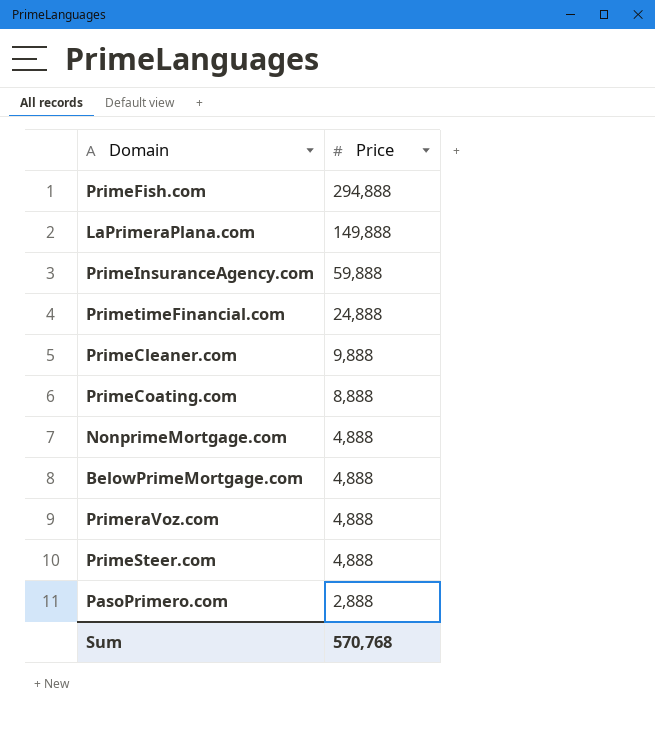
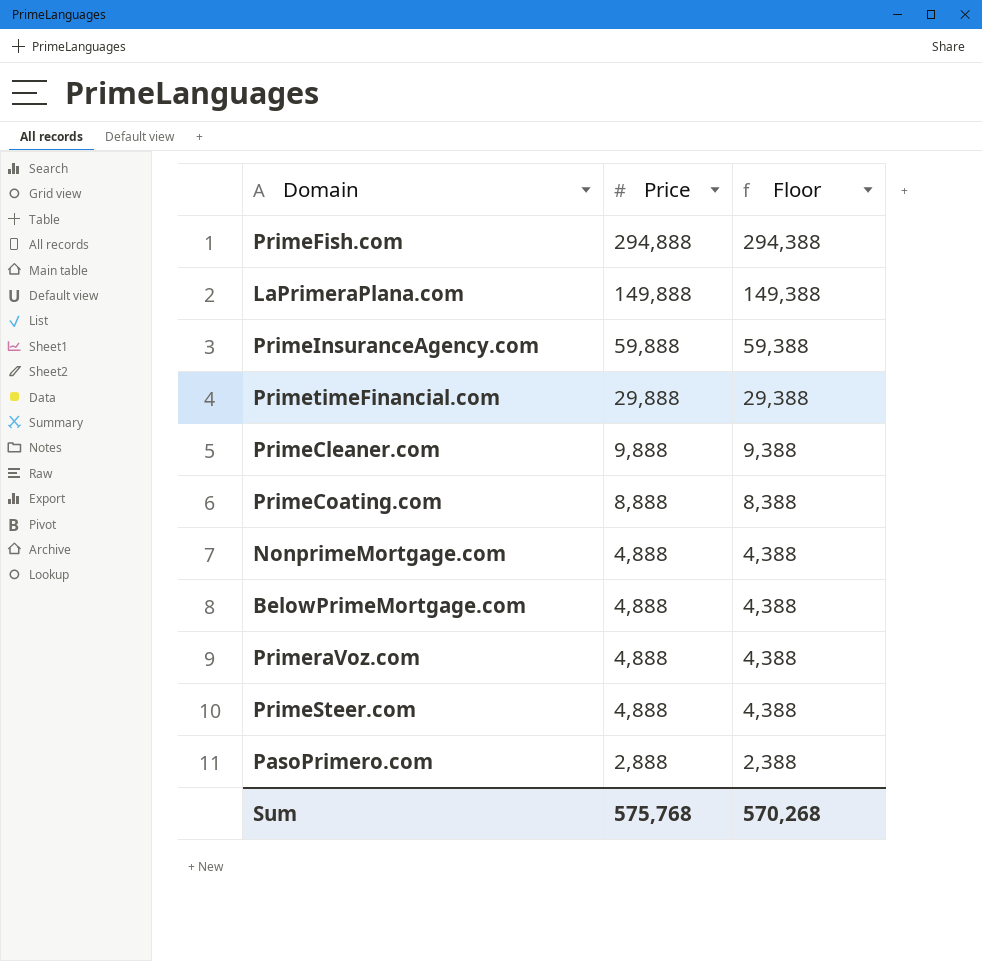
column Floor | formula: none -> [Price] - 500
PrimetimeFinancial.com | Price: 24,888 -> 29,888
Sum | Price: 570,768 -> 575,768

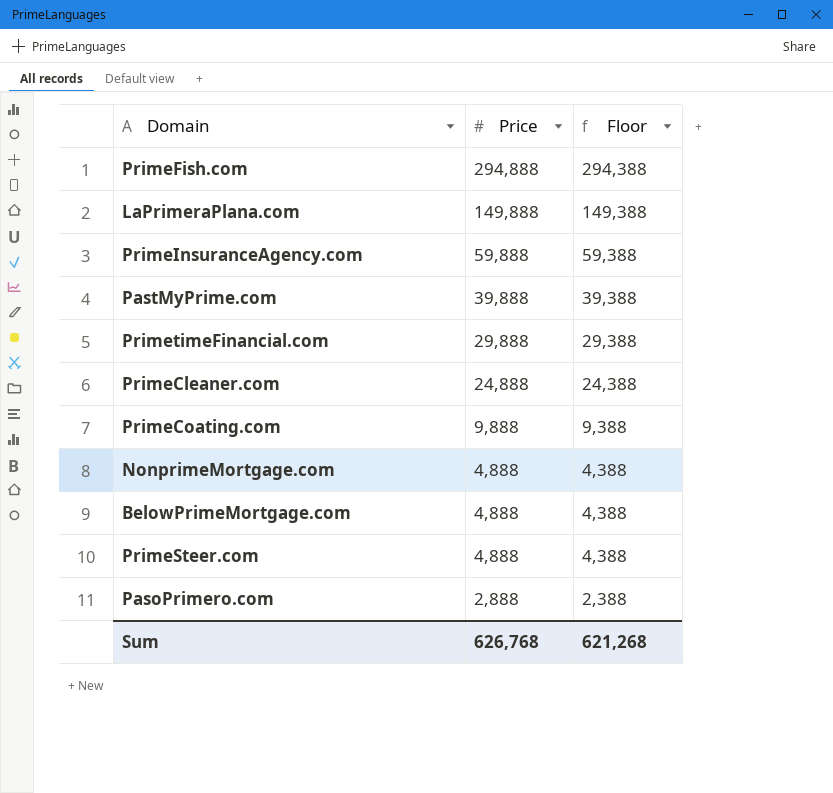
row PrimeraVoz.com: 4,888 | 4,388 -> none
row PastMyPrime.com: none -> 39,888 | 39,388
PrimeCleaner.com | Price: 9,888 -> 24,888
PrimeCleaner.com | Floor: 9,388 -> 24,388
PrimeCoating.com | Price: 8,888 -> 9,888
PrimeCoating.com | Floor: 8,388 -> 9,388
Sum | Price: 575,768 -> 626,768
Sum | Floor: 570,268 -> 621,268

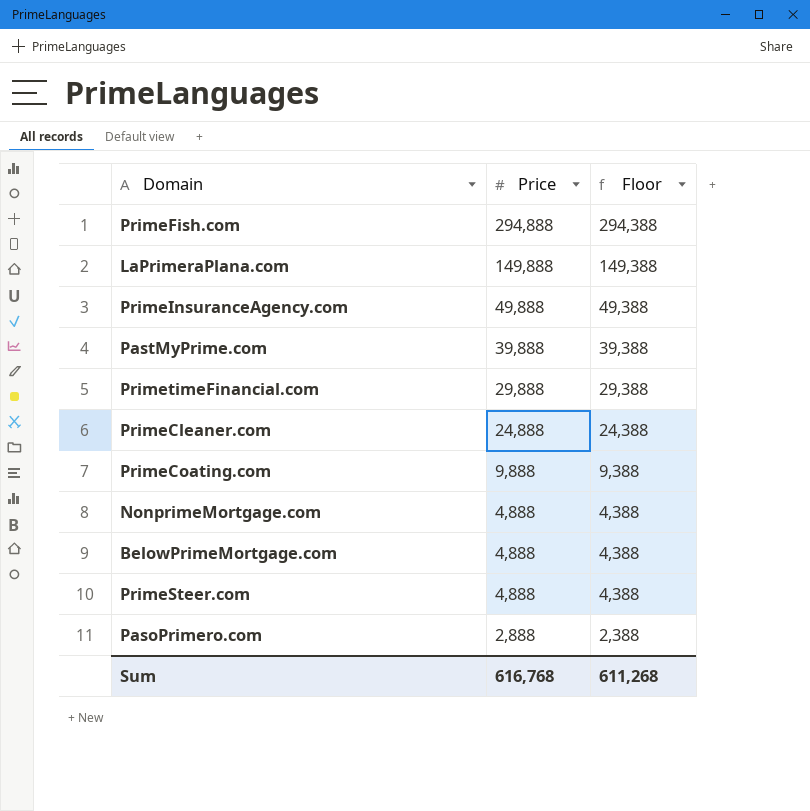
PrimeInsuranceAgency.com | Price: 59,888 -> 49,888
PrimeInsuranceAgency.com | Floor: 59,388 -> 49,388
Sum | Price: 626,768 -> 616,768
Sum | Floor: 621,268 -> 611,268

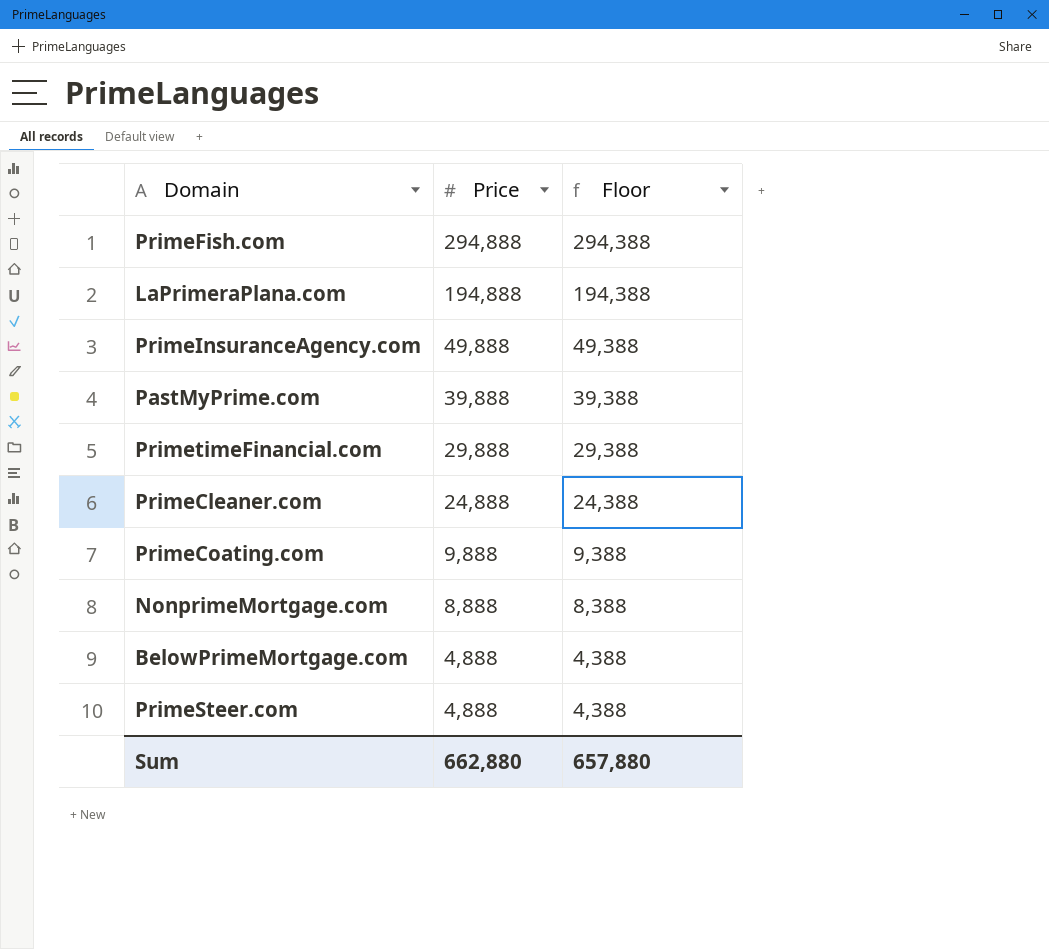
row PasoPrimero.com: 2,888 | 2,388 -> none
LaPrimeraPlana.com | Price: 149,888 -> 194,888
LaPrimeraPlana.com | Floor: 149,388 -> 194,388
NonprimeMortgage.com | Price: 4,888 -> 8,888
NonprimeMortgage.com | Floor: 4,388 -> 8,388
Sum | Price: 616,768 -> 662,880
Sum | Floor: 611,268 -> 657,880

